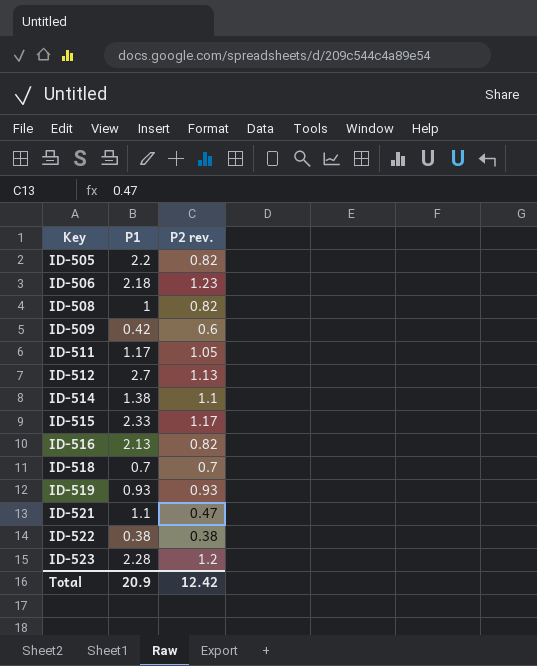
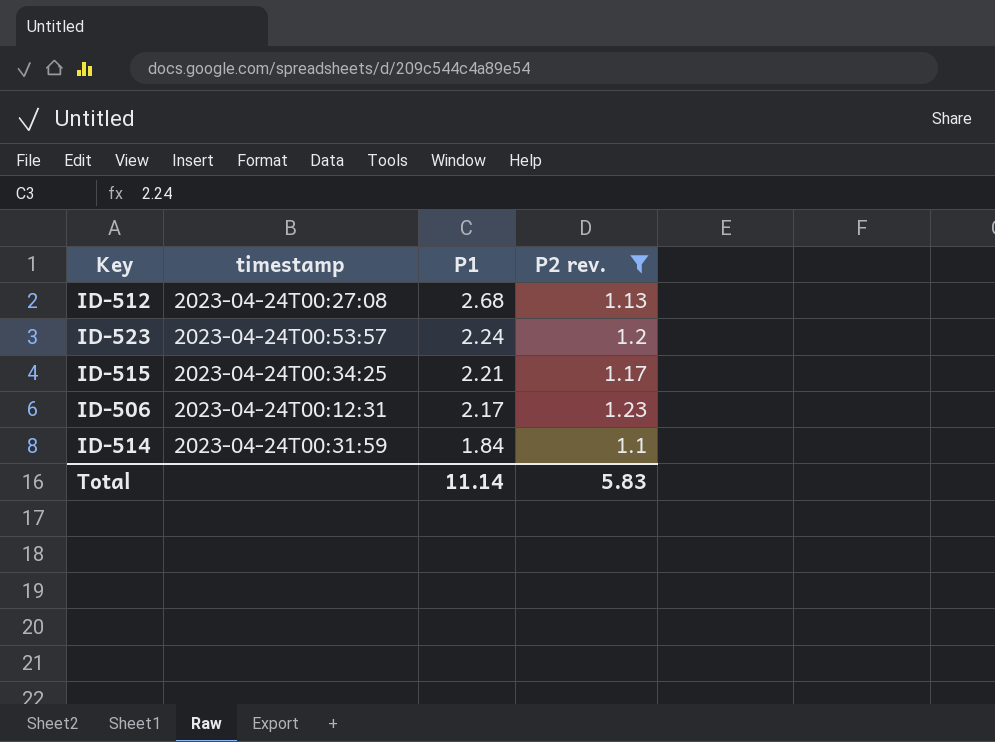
filter: none -> P2 rev. >= 1.1
row order: Key ascending -> P1 descending
column timestamp | position: none -> 2
ID-512 | P1: 2.7 -> 2.68
ID-523 | P1: 2.28 -> 2.24
ID-515 | P1: 2.33 -> 2.21
ID-506 | P1: 2.18 -> 2.17
ID-514 | P1: 1.38 -> 1.84
Total | P1: 20.9 -> 11.14
Total | P2 rev.: 12.42 -> 5.83

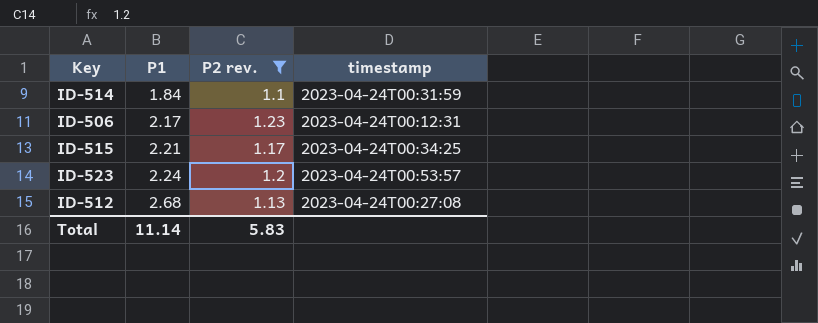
row order: P1 descending -> P1 ascending
column timestamp | position: 2 -> 4

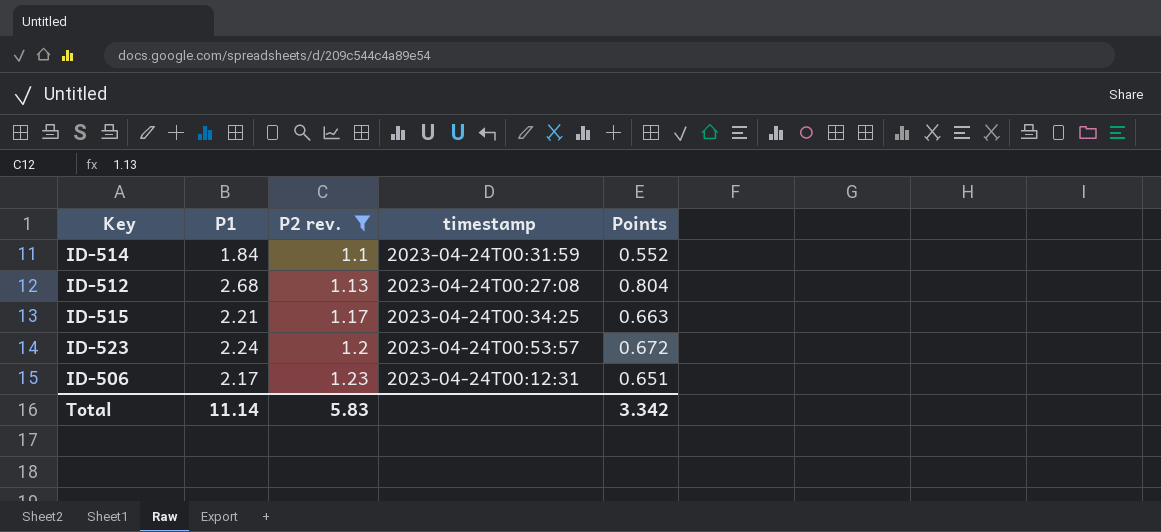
row order: P1 ascending -> P2 rev. ascending
column Points | formula: none -> [P1] * 0.3

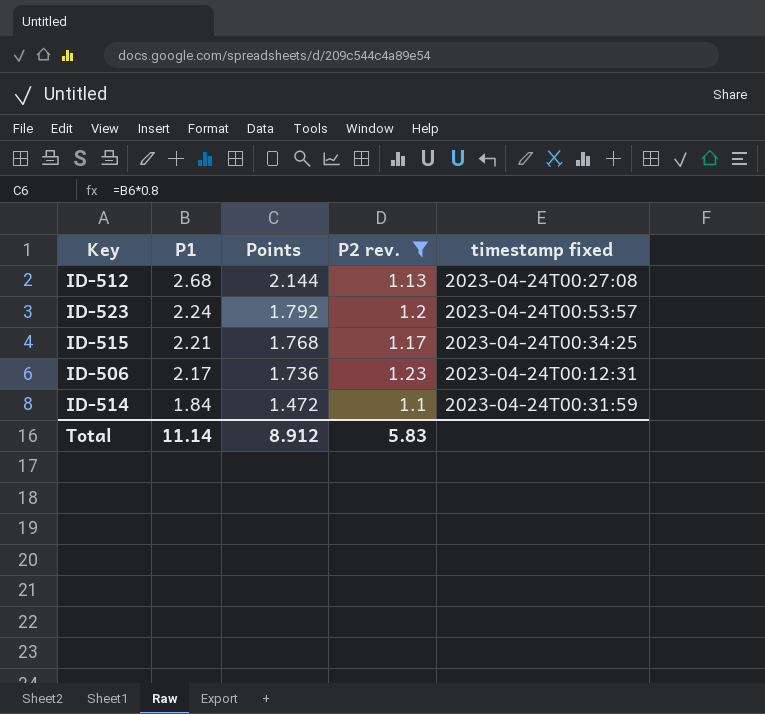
row order: P2 rev. ascending -> P1 descending
column Points | formula: [P1] * 0.3 -> [P1] * 0.8
column Points | position: 5 -> 3
column name: timestamp -> timestamp fixed
Total | Points: 3.342 -> 8.912

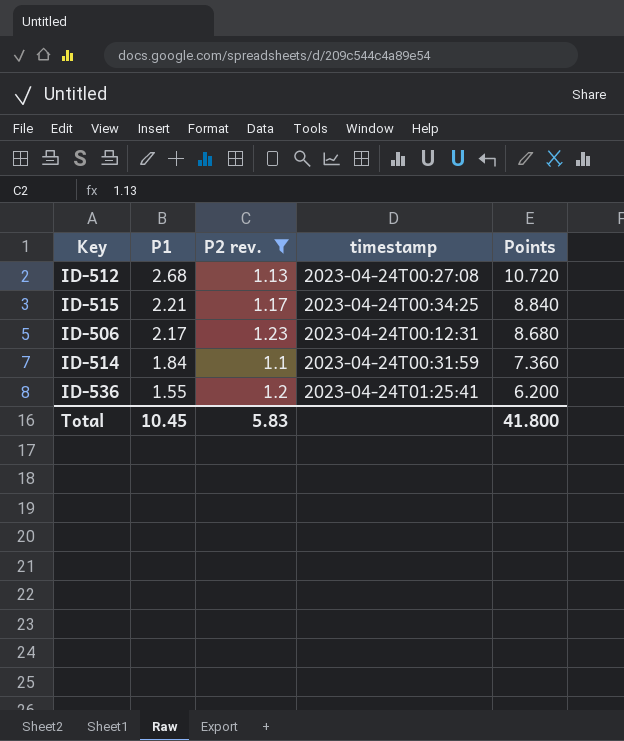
column name: timestamp fixed -> timestamp
column Points | formula: [P1] * 0.8 -> [P1] * 4
column Points | position: 3 -> 5
row ID-523: 2.24 | 1.792 | 1.2 | 2023-04-24T00:53:57 -> none
row ID-536: none -> 1.55 | 1.2 | 2023-04-24T01:25:41 | 6.200
Total | P1: 11.14 -> 10.45
Total | Points: 8.912 -> 41.800

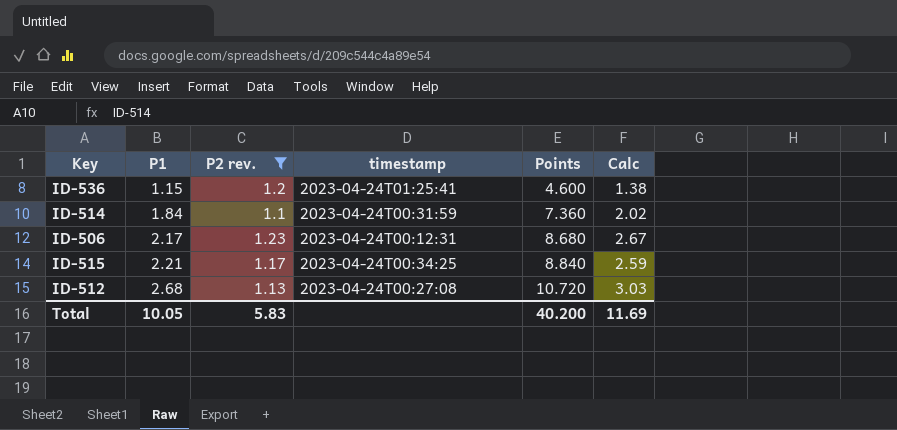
row order: P1 descending -> P1 ascending
column Calc | formula: none -> [P1] * [P2 rev.]
ID-536 | P1: 1.55 -> 1.15
ID-536 | Points: 6.200 -> 4.600
Total | P1: 10.45 -> 10.05
Total | Points: 41.800 -> 40.200

